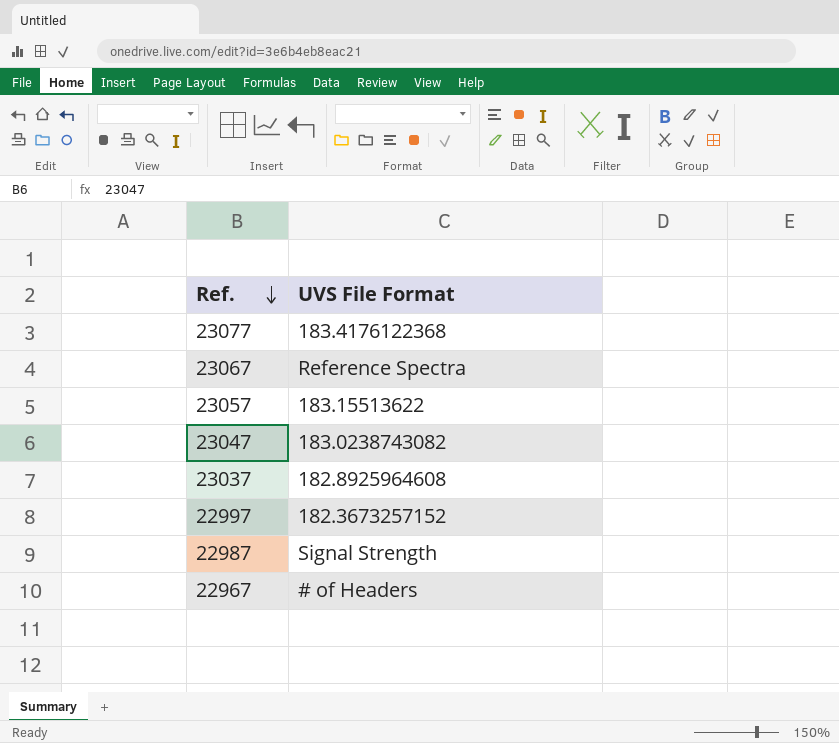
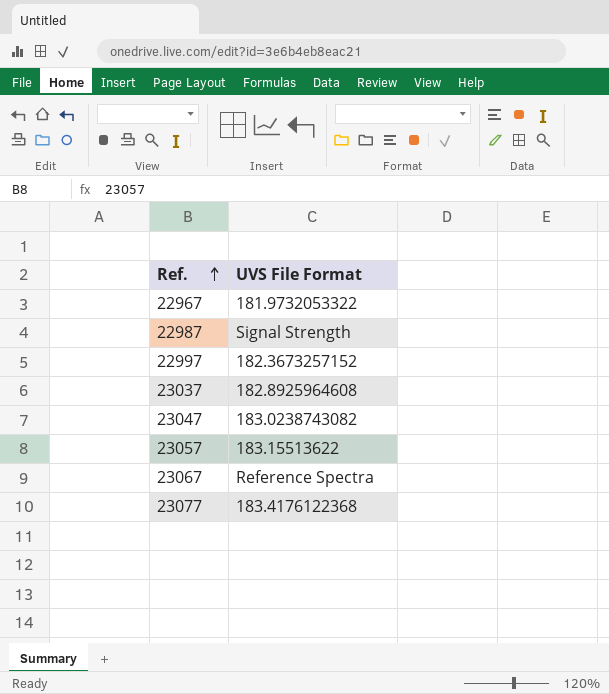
row order: Ref. descending -> Ref. ascending
22967 | UVS File Format: # of Headers -> 181.9732053322

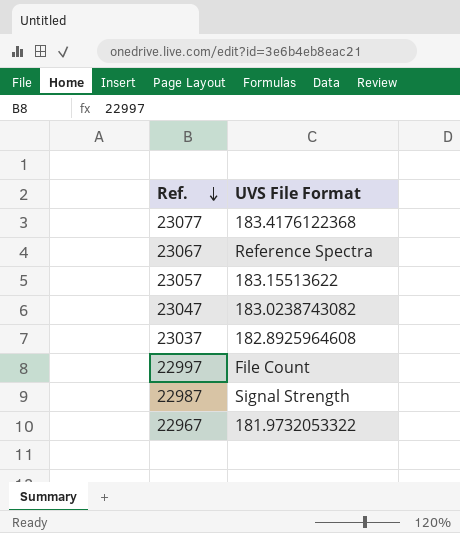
row order: Ref. ascending -> Ref. descending
22997 | UVS File Format: 182.3673257152 -> File Count

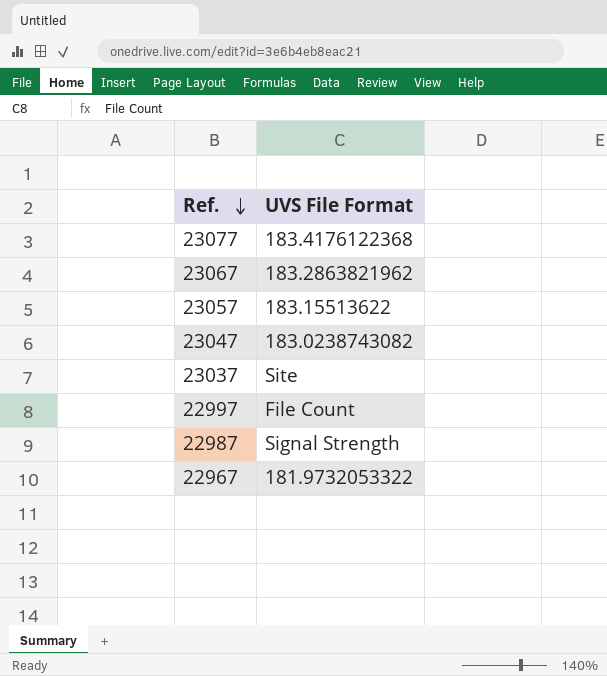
23067 | UVS File Format: Reference Spectra -> 183.2863821962
23037 | UVS File Format: 182.8925964608 -> Site

